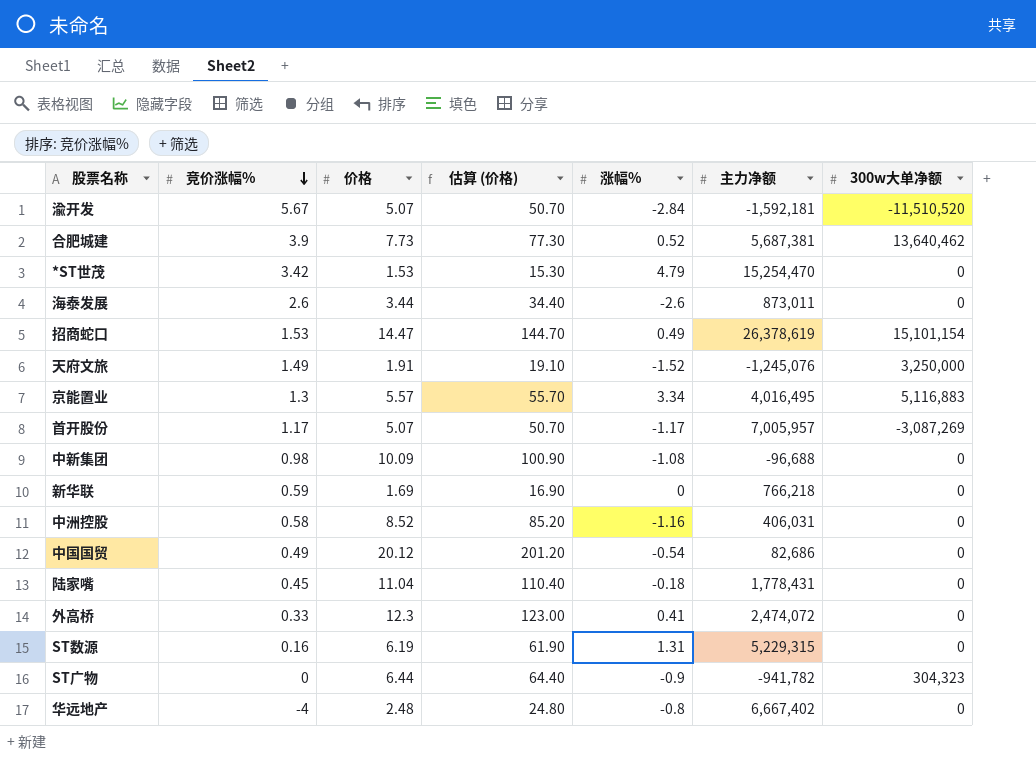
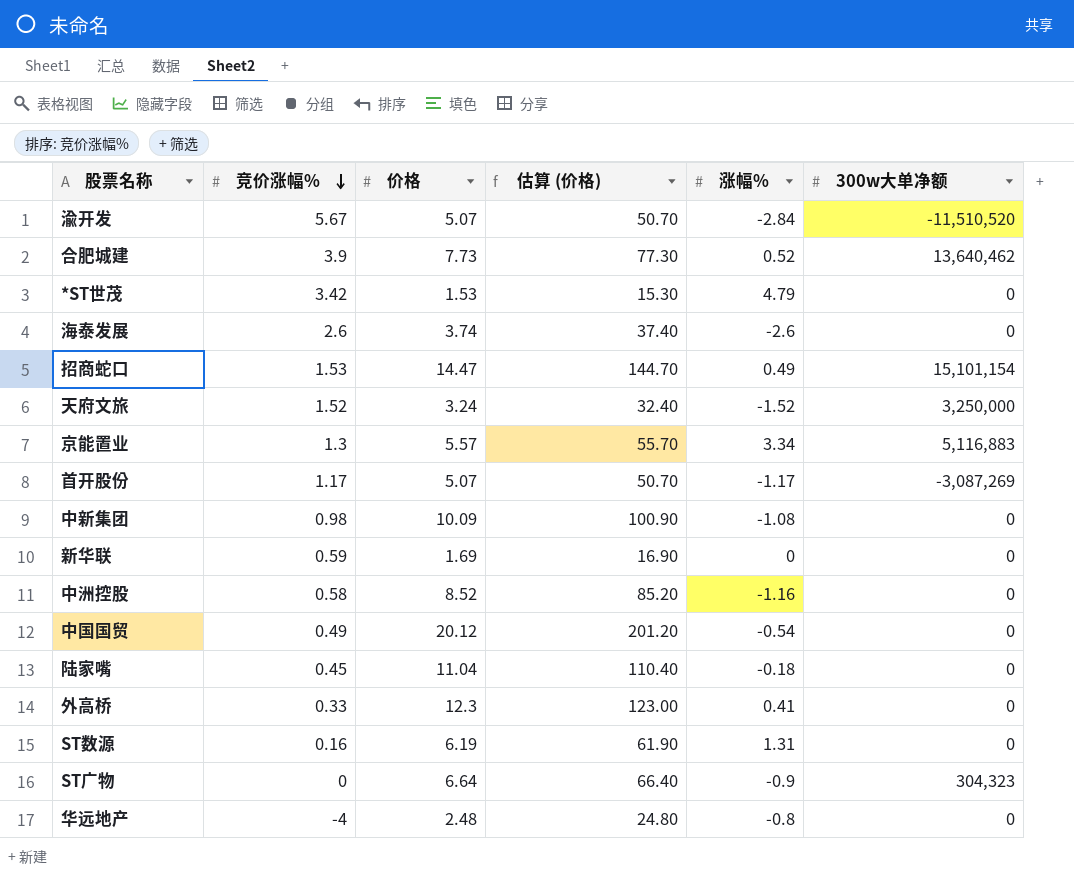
column 主力净额 | position: 6 -> none
海泰发展 | 价格: 3.44 -> 3.74
海泰发展 | 估算 (价格): 34.40 -> 37.40
天府文旅 | 竞价涨幅%: 1.49 -> 1.52
天府文旅 | 价格: 1.91 -> 3.24
天府文旅 | 估算 (价格): 19.10 -> 32.40
ST广物 | 价格: 6.44 -> 6.64
ST广物 | 估算 (价格): 64.40 -> 66.40

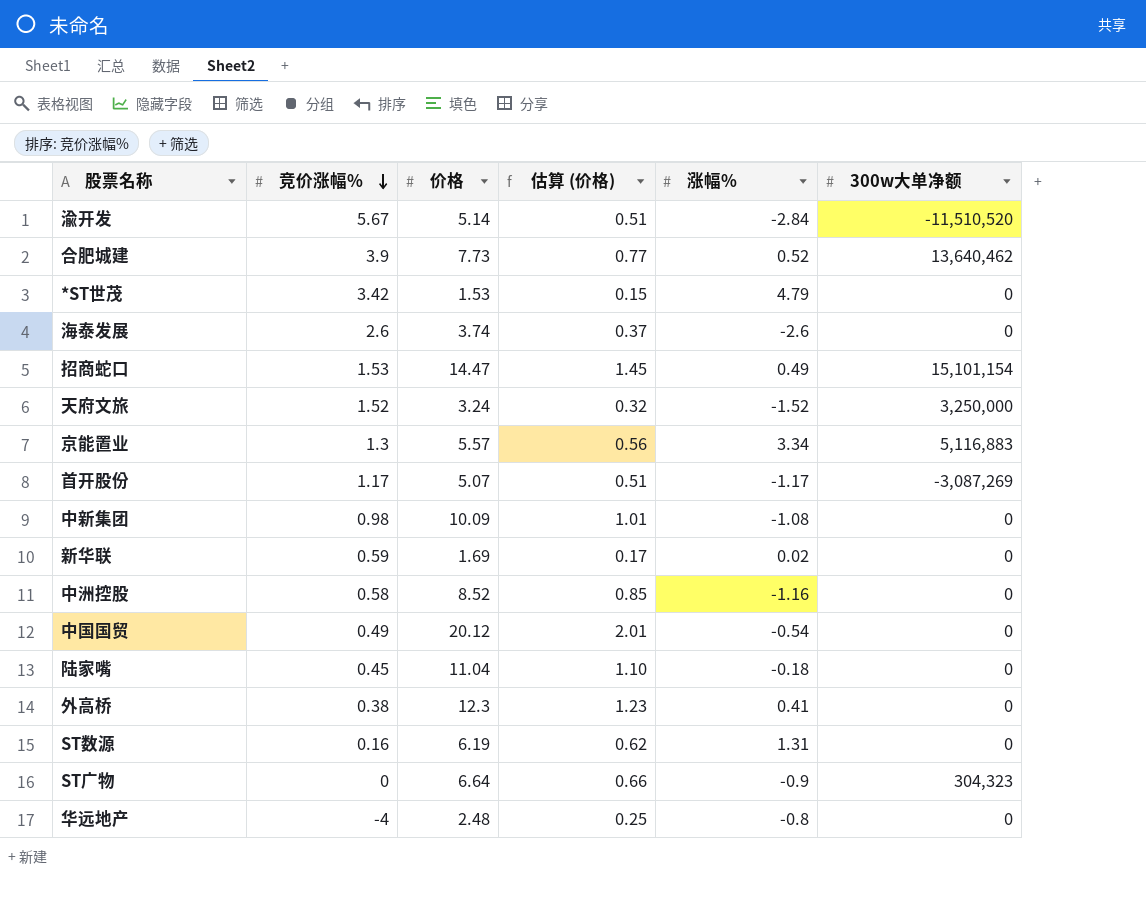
column 估算 (价格) | formula: [价格] * 10 -> [价格] * 0.1
渝开发 | 价格: 5.07 -> 5.14
新华联 | 涨幅%: 0 -> 0.02
外高桥 | 竞价涨幅%: 0.33 -> 0.38

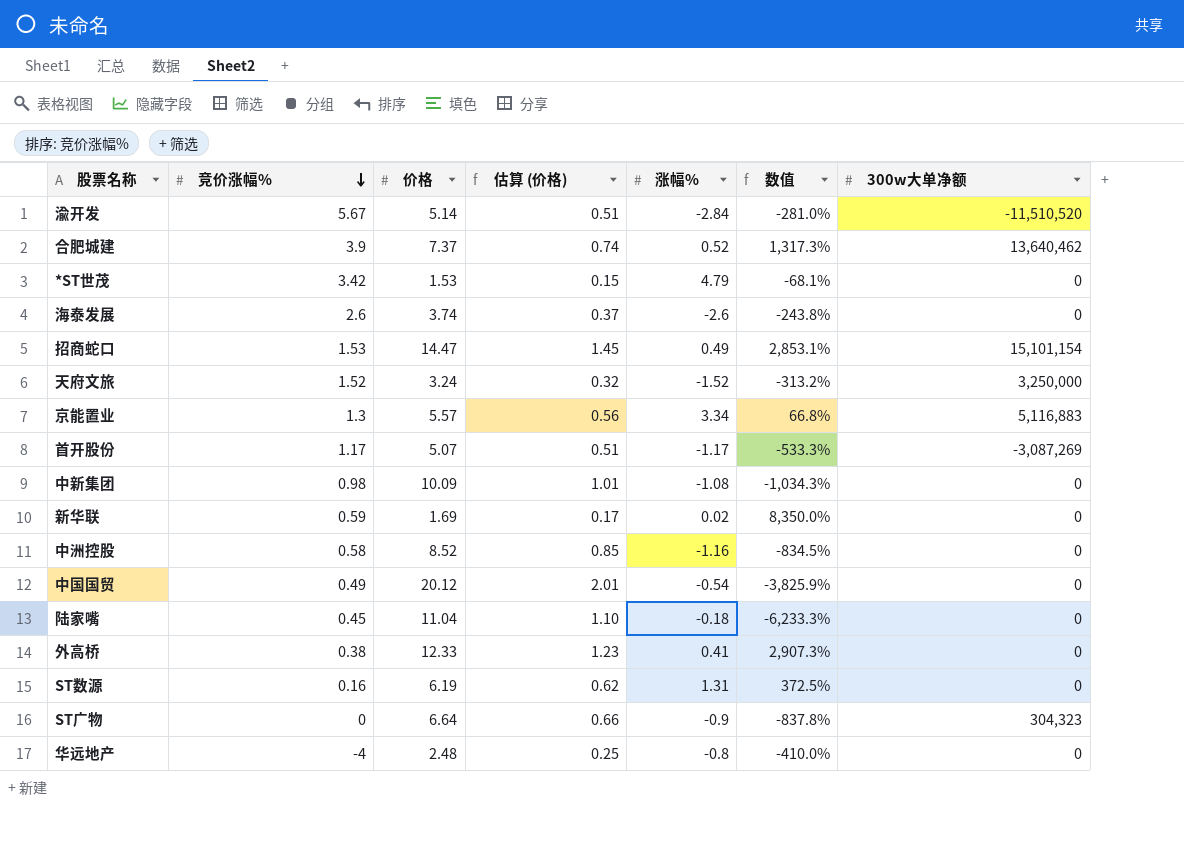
column 数值 | formula: none -> ([价格] - [涨幅%]) / [涨幅%]
合肥城建 | 价格: 7.73 -> 7.37
合肥城建 | 估算 (价格): 0.77 -> 0.74
外高桥 | 价格: 12.3 -> 12.33

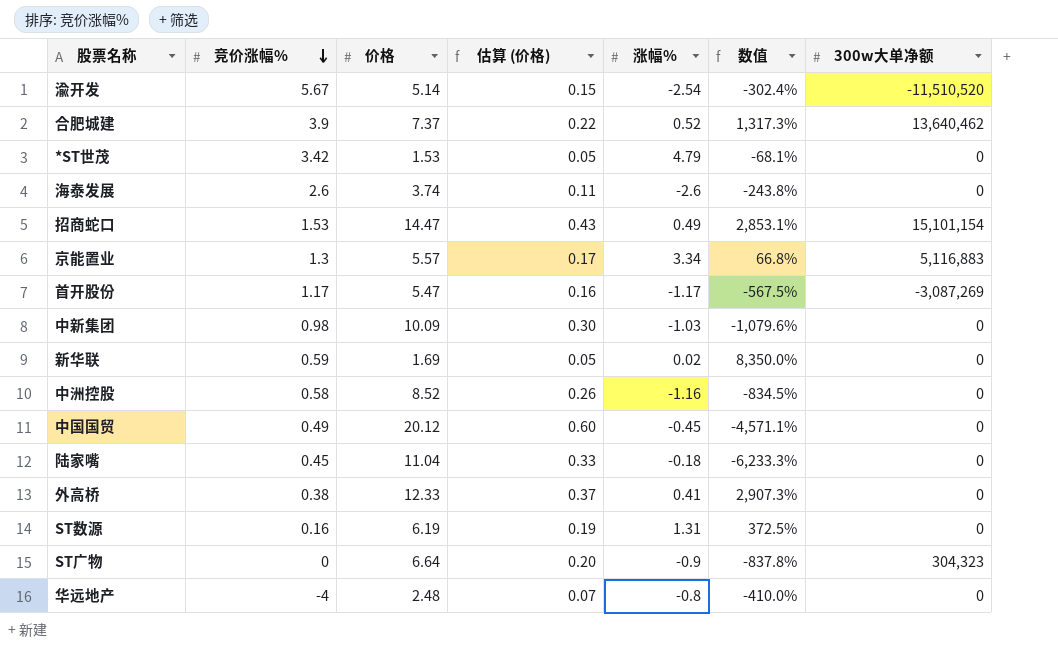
column 估算 (价格) | formula: [价格] * 0.1 -> [价格] * 0.03
row 天府文旅: 1.52 | 3.24 | 0.32 | -1.52 | -313.2% | 3,250,000 -> none
渝开发 | 涨幅%: -2.84 -> -2.54
渝开发 | 数值: -281.0% -> -302.4%
首开股份 | 价格: 5.07 -> 5.47
首开股份 | 数值: -533.3% -> -567.5%
中新集团 | 涨幅%: -1.08 -> -1.03
中新集团 | 数值: -1,034.3% -> -1,079.6%
中国国贸 | 涨幅%: -0.54 -> -0.45
中国国贸 | 数值: -3,825.9% -> -4,571.1%

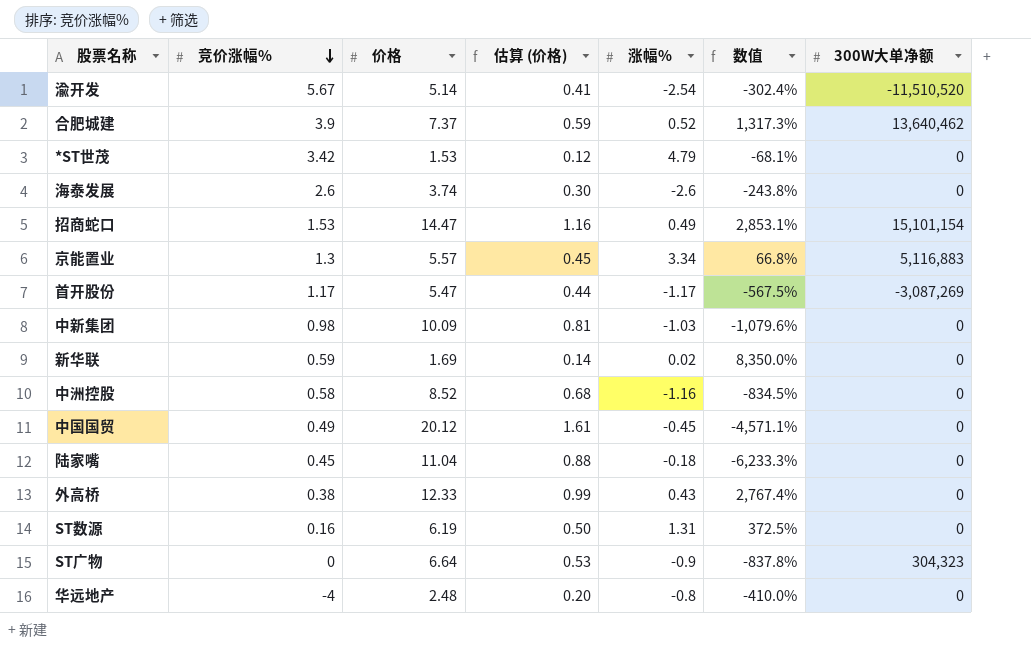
column 估算 (价格) | formula: [价格] * 0.03 -> [价格] * 0.08
column name: 300w大单净额 -> 300W大单净额
外高桥 | 涨幅%: 0.41 -> 0.43
外高桥 | 数值: 2,907.3% -> 2,767.4%

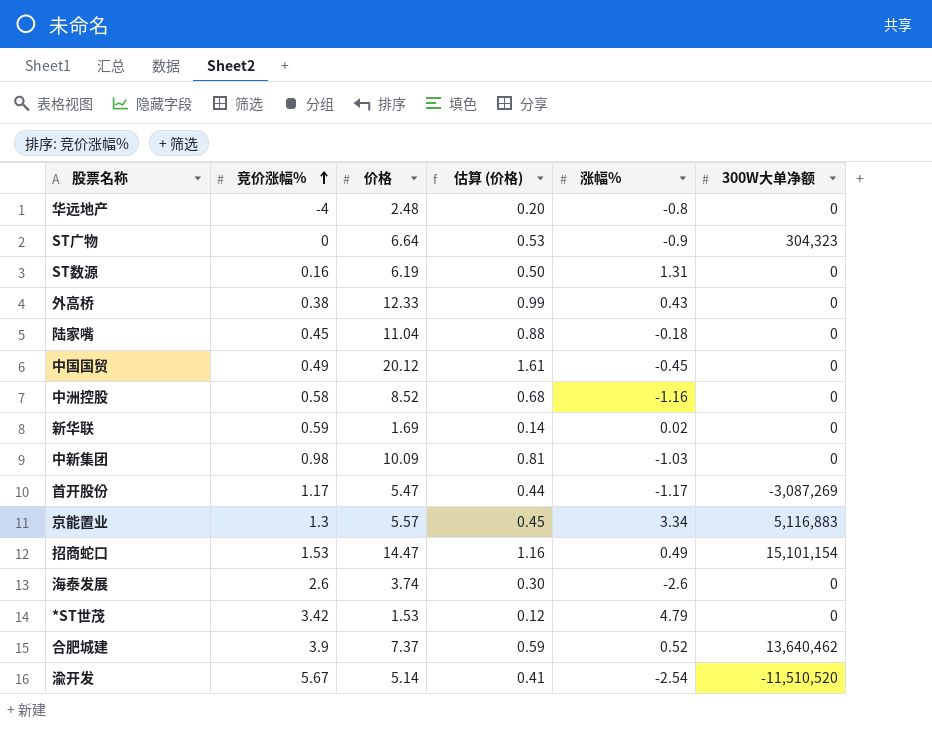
row order: 竞价涨幅% descending -> 竞价涨幅% ascending
column 数值 | formula: ([价格] - [涨幅%]) / [涨幅%] -> none

